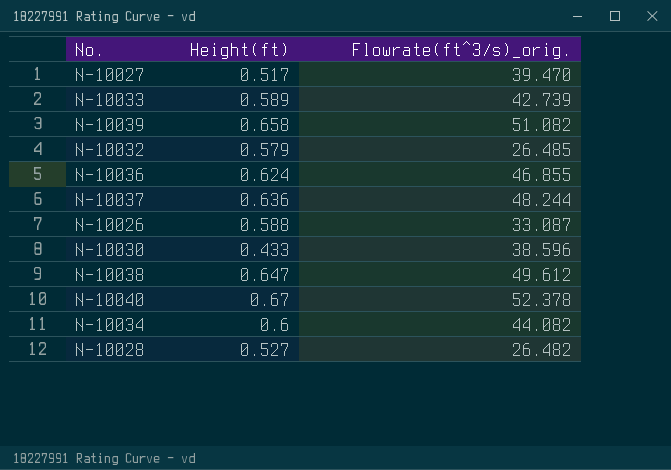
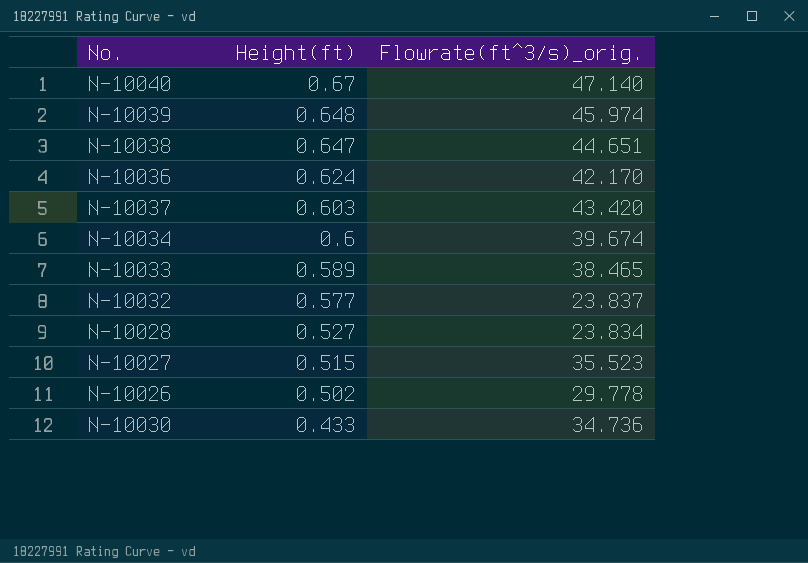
row order: none -> Height(ft) descending
N-10040 | Flowrate(ft^3/s)_orig.: 52.378 -> 47.140
N-10039 | Height(ft): 0.658 -> 0.648
N-10039 | Flowrate(ft^3/s)_orig.: 51.082 -> 45.974
N-10038 | Flowrate(ft^3/s)_orig.: 49.612 -> 44.651
N-10036 | Flowrate(ft^3/s)_orig.: 46.855 -> 42.170
N-10037 | Height(ft): 0.636 -> 0.603
N-10037 | Flowrate(ft^3/s)_orig.: 48.244 -> 43.420
N-10034 | Flowrate(ft^3/s)_orig.: 44.082 -> 39.674
N-10033 | Flowrate(ft^3/s)_orig.: 42.739 -> 38.465
N-10032 | Height(ft): 0.579 -> 0.577
N-10032 | Flowrate(ft^3/s)_orig.: 26.485 -> 23.837
N-10028 | Flowrate(ft^3/s)_orig.: 26.482 -> 23.834
N-10027 | Height(ft): 0.517 -> 0.515
N-10027 | Flowrate(ft^3/s)_orig.: 39.470 -> 35.523
N-10026 | Height(ft): 0.588 -> 0.502
N-10026 | Flowrate(ft^3/s)_orig.: 33.087 -> 29.778
N-10030 | Flowrate(ft^3/s)_orig.: 38.596 -> 34.736

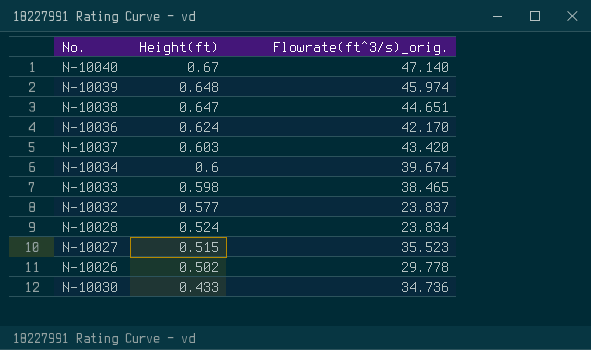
N-10033 | Height(ft): 0.589 -> 0.598
N-10028 | Height(ft): 0.527 -> 0.524

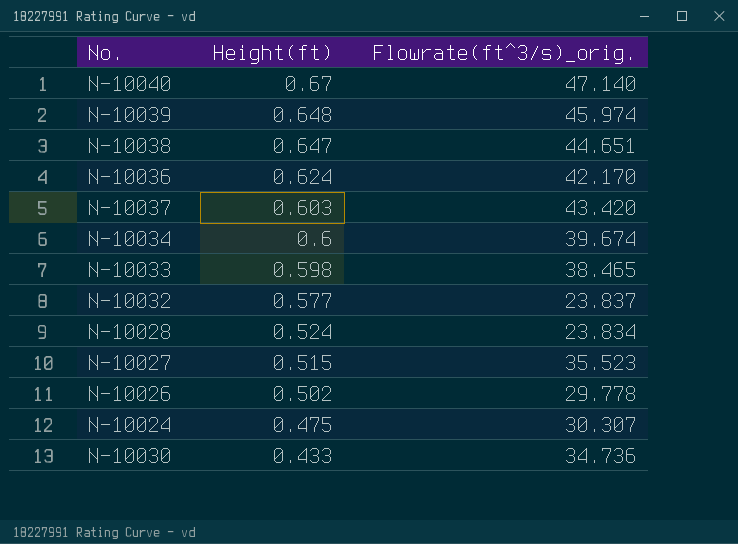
row N-10024: none -> 0.475 | 30.307

